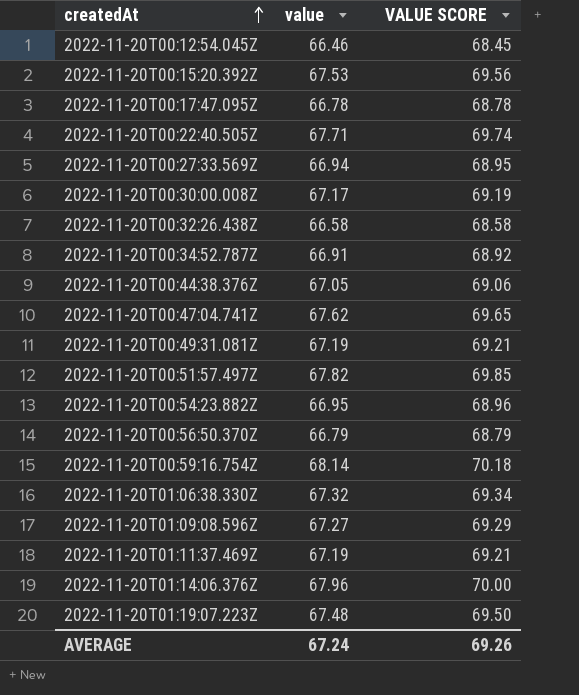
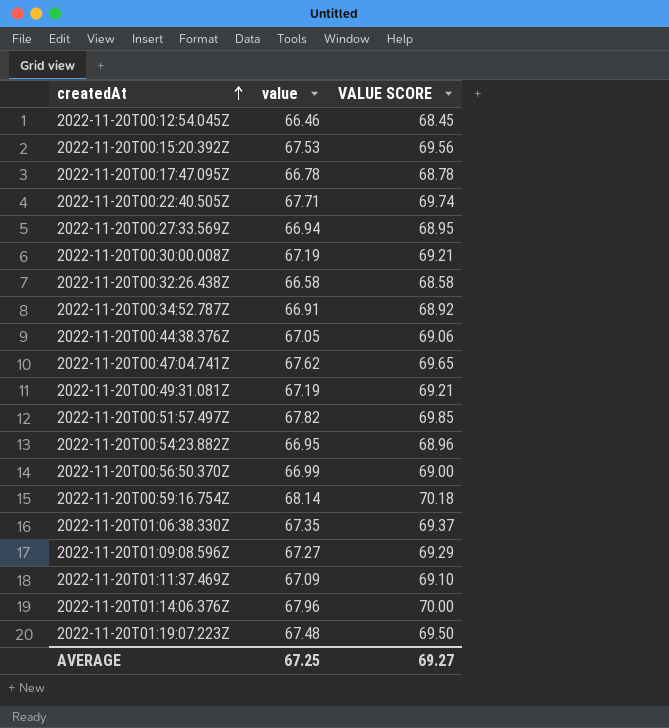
2022-11-20T00:30:00.008Z | value: 67.17 -> 67.19
2022-11-20T00:30:00.008Z | VALUE SCORE: 69.19 -> 69.21
2022-11-20T00:56:50.370Z | value: 66.79 -> 66.99
2022-11-20T00:56:50.370Z | VALUE SCORE: 68.79 -> 69.00
2022-11-20T01:06:38.330Z | value: 67.32 -> 67.35
2022-11-20T01:06:38.330Z | VALUE SCORE: 69.34 -> 69.37
2022-11-20T01:11:37.469Z | value: 67.19 -> 67.09
2022-11-20T01:11:37.469Z | VALUE SCORE: 69.21 -> 69.10
AVERAGE | value: 67.24 -> 67.25
AVERAGE | VALUE SCORE: 69.26 -> 69.27

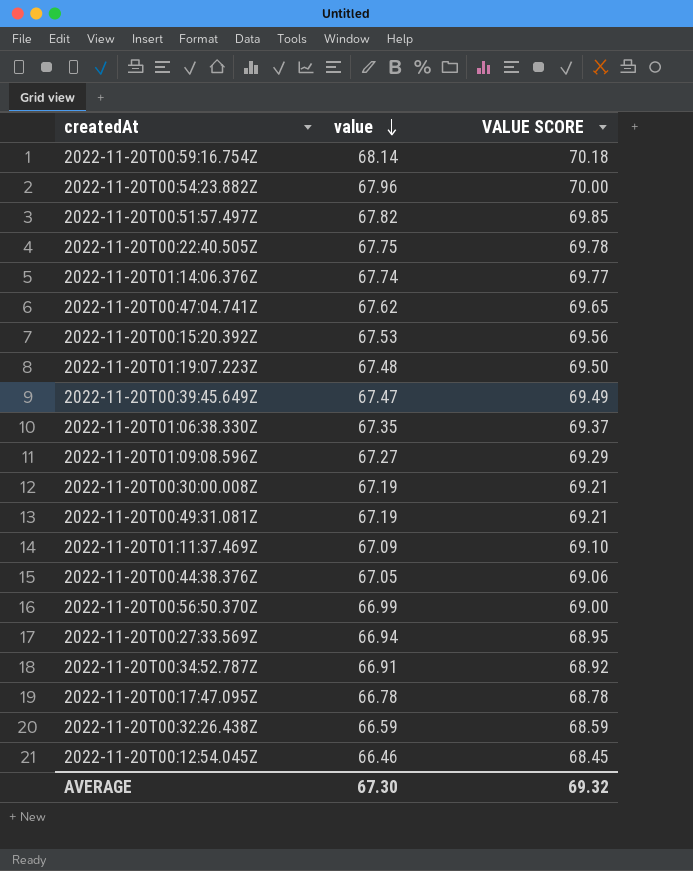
row order: createdAt ascending -> value descending
2022-11-20T00:54:23.882Z | value: 66.95 -> 67.96
2022-11-20T00:54:23.882Z | VALUE SCORE: 68.96 -> 70.00
2022-11-20T00:22:40.505Z | value: 67.71 -> 67.75
2022-11-20T00:22:40.505Z | VALUE SCORE: 69.74 -> 69.78
2022-11-20T01:14:06.376Z | value: 67.96 -> 67.74
2022-11-20T01:14:06.376Z | VALUE SCORE: 70.00 -> 69.77
row 2022-11-20T00:39:45.649Z: none -> 67.47 | 69.49
2022-11-20T00:32:26.438Z | value: 66.58 -> 66.59
2022-11-20T00:32:26.438Z | VALUE SCORE: 68.58 -> 68.59
AVERAGE | value: 67.25 -> 67.30
AVERAGE | VALUE SCORE: 69.27 -> 69.32

